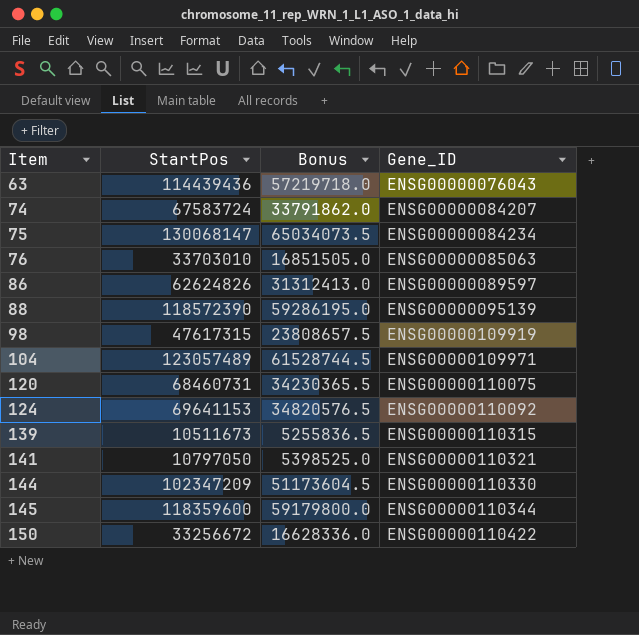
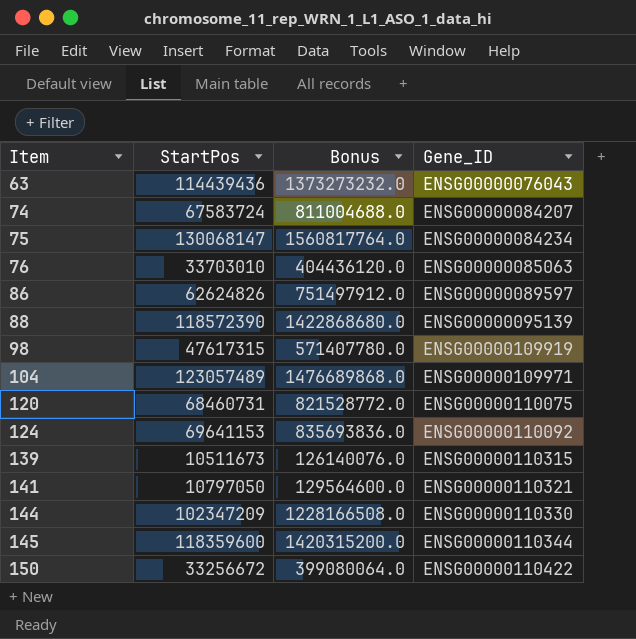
column Bonus | formula: [StartPos] * 0.5 -> [StartPos] * 12

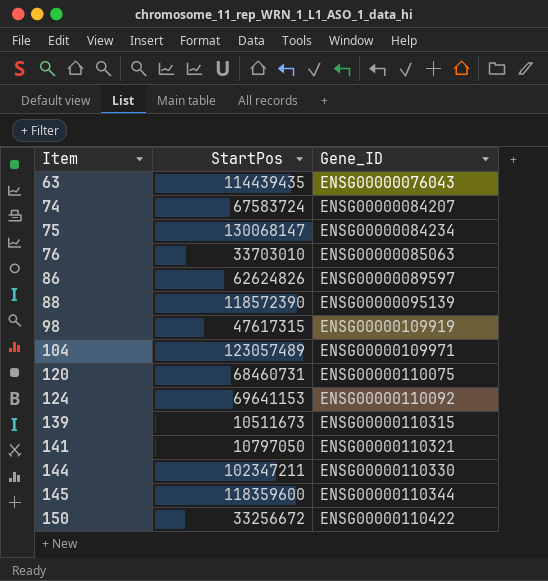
column Bonus | formula: [StartPos] * 12 -> none
63 | StartPos: 114439436 -> 114439435
144 | StartPos: 102347209 -> 102347211

